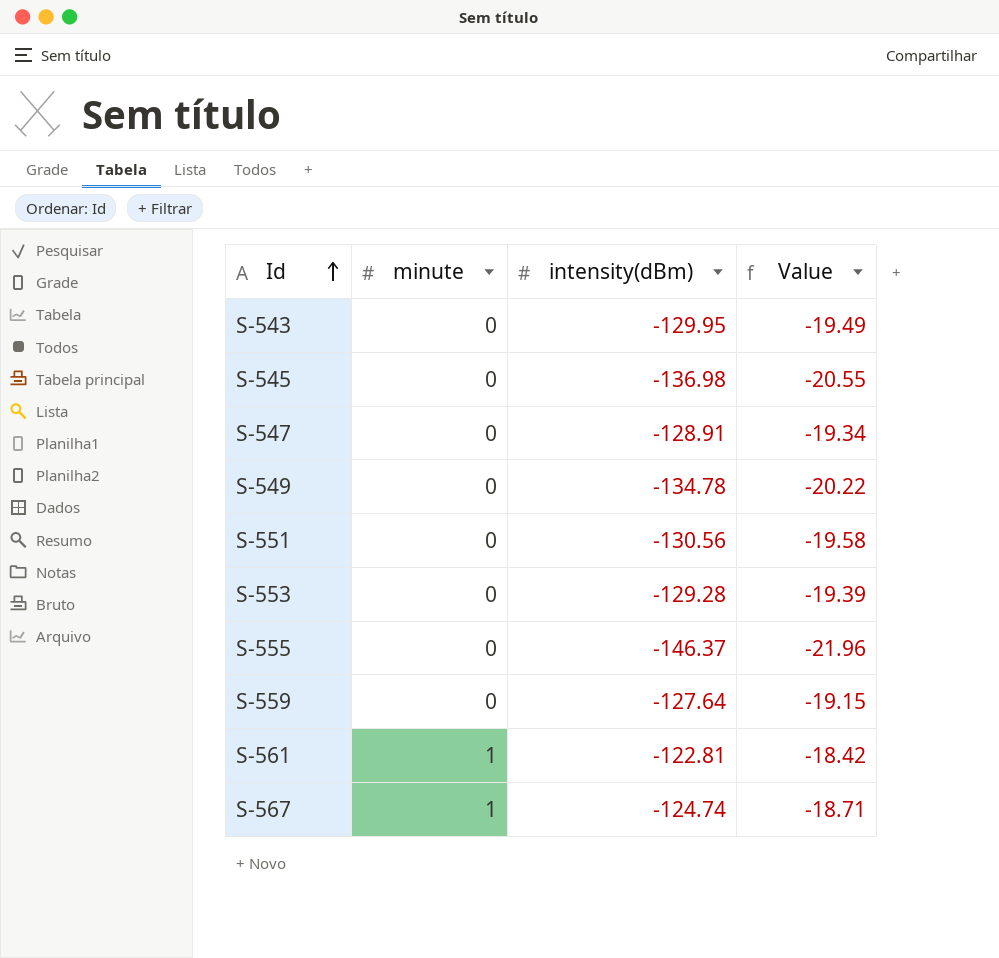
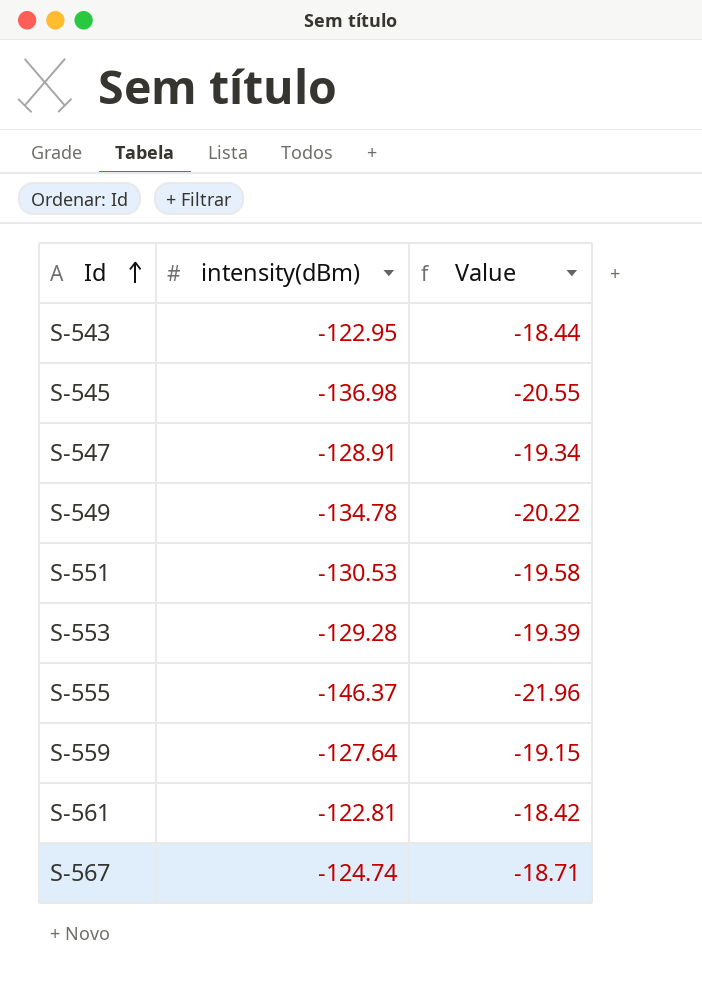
column minute | position: 2 -> none
S-543 | intensity(dBm): -129.95 -> -122.95
S-543 | Value: -19.49 -> -18.44
S-551 | intensity(dBm): -130.56 -> -130.53

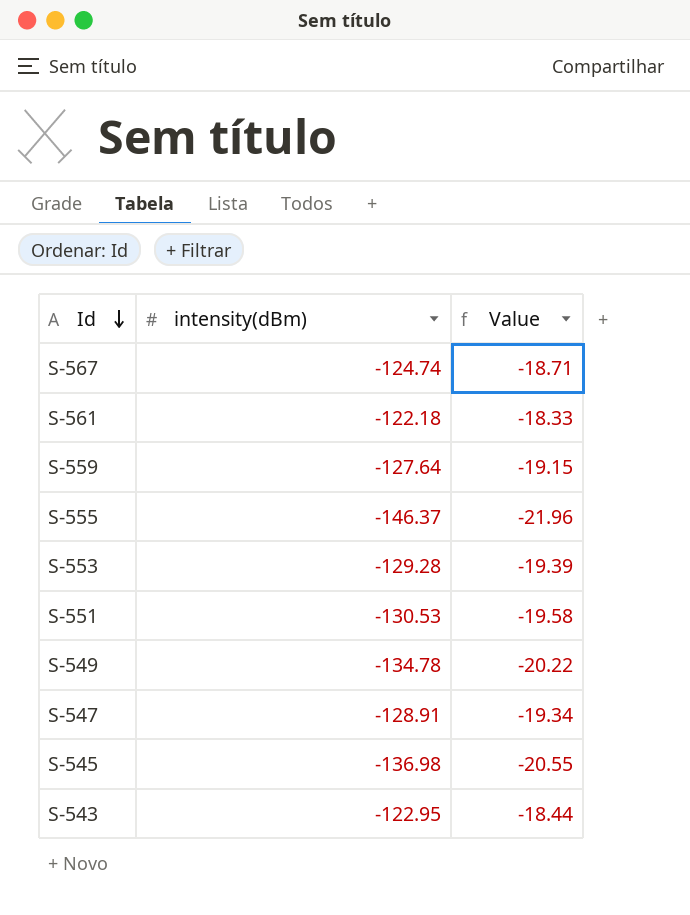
row order: Id ascending -> Id descending
S-561 | intensity(dBm): -122.81 -> -122.18
S-561 | Value: -18.42 -> -18.33

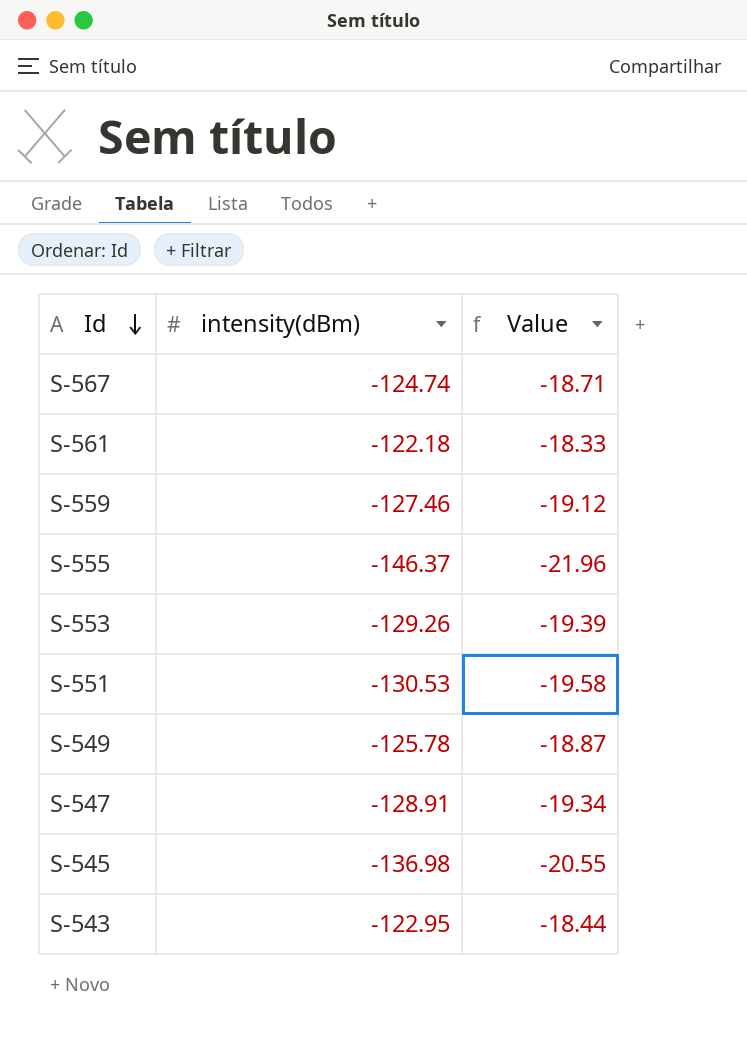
S-559 | intensity(dBm): -127.64 -> -127.46
S-559 | Value: -19.15 -> -19.12
S-553 | intensity(dBm): -129.28 -> -129.26
S-549 | intensity(dBm): -134.78 -> -125.78
S-549 | Value: -20.22 -> -18.87

